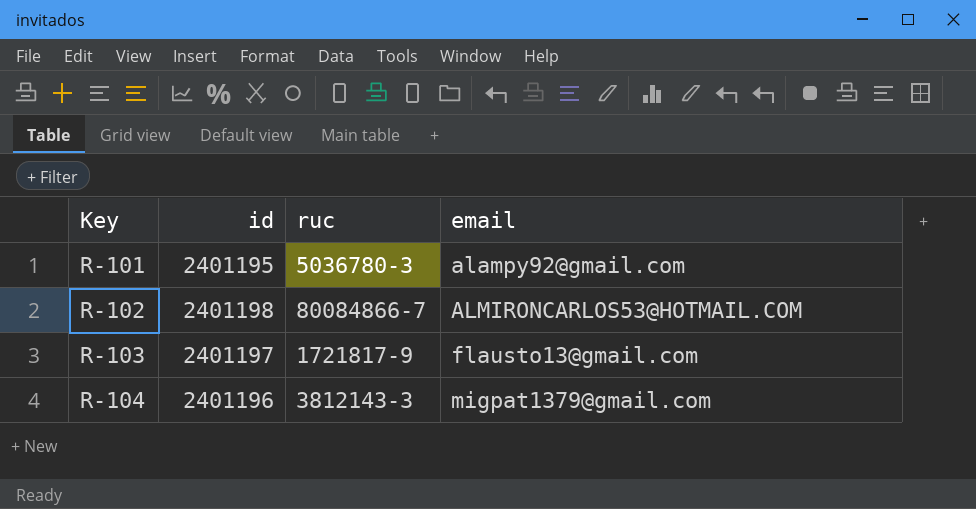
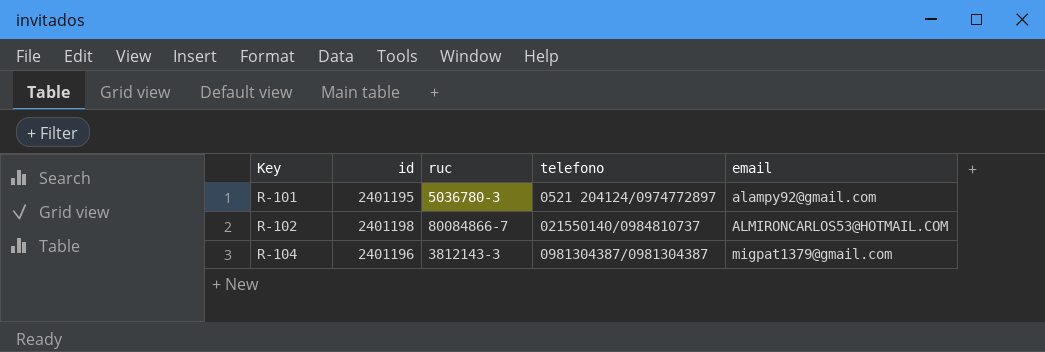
column telefono | position: none -> 4
row R-103: 2401197 | 1721817-9 | flausto13@gmail.com -> none

